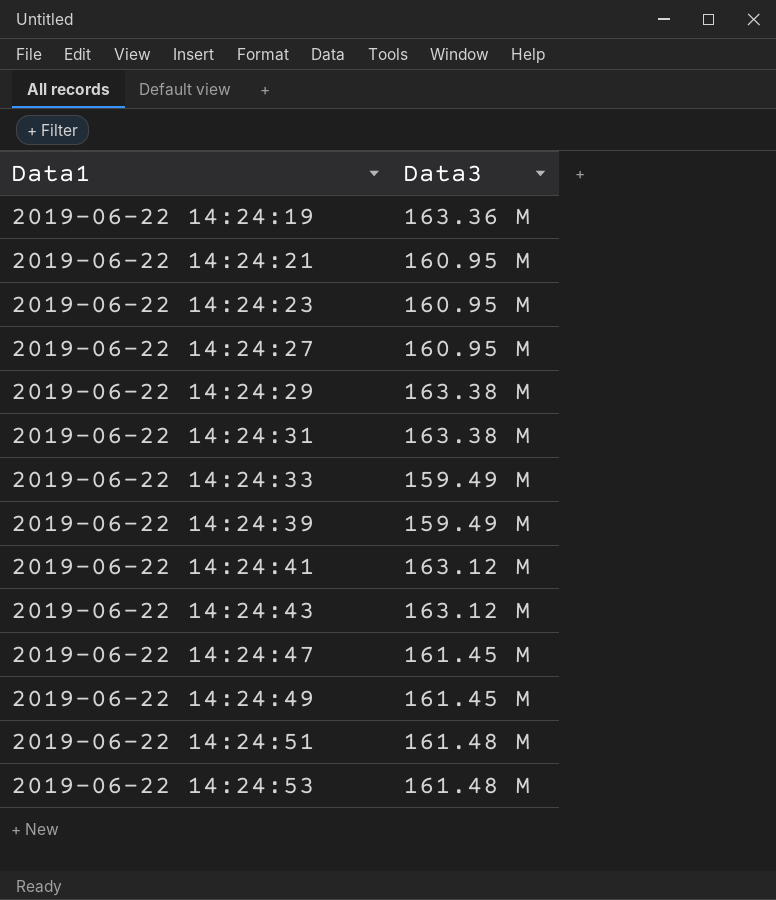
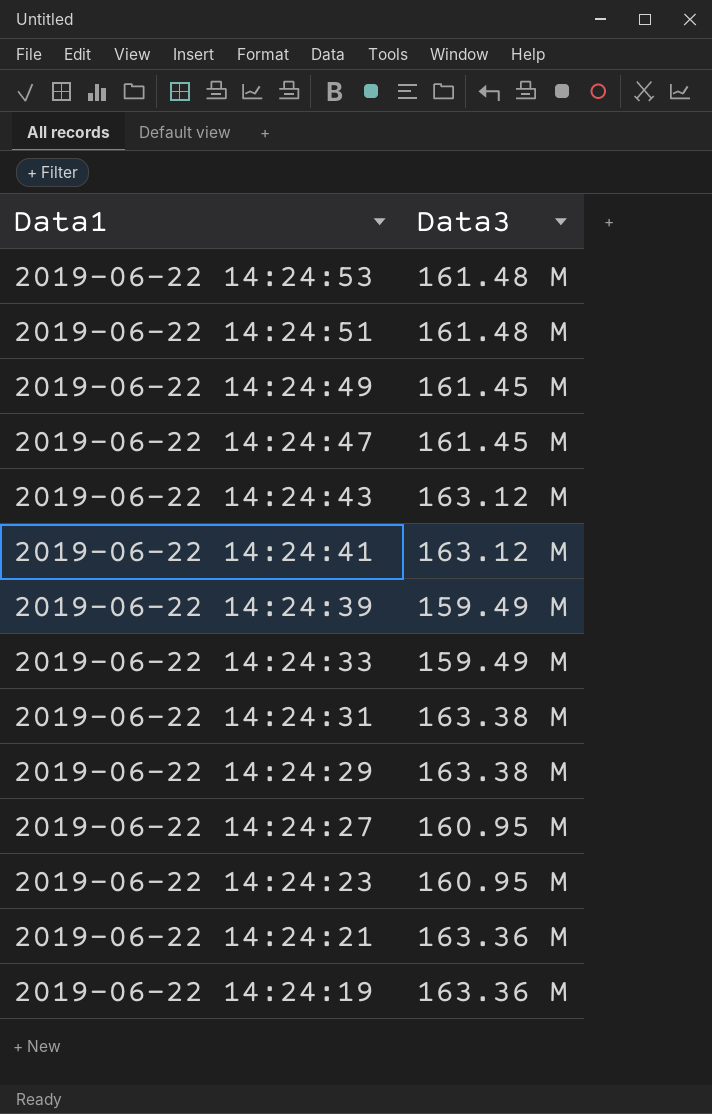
row order: Data1 ascending -> Data1 descending
2019-06-22 14:24:21 | Data3: 160.95 M -> 163.36 M

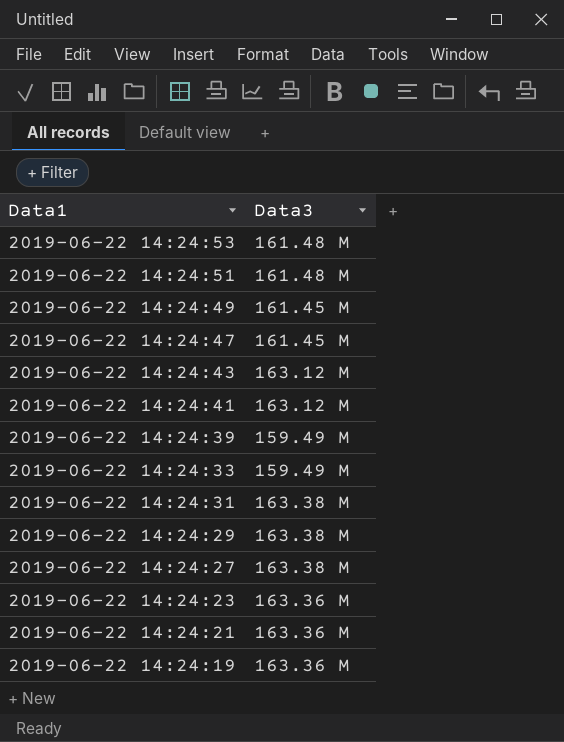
2019-06-22 14:24:27 | Data3: 160.95 M -> 163.38 M
2019-06-22 14:24:23 | Data3: 160.95 M -> 163.36 M

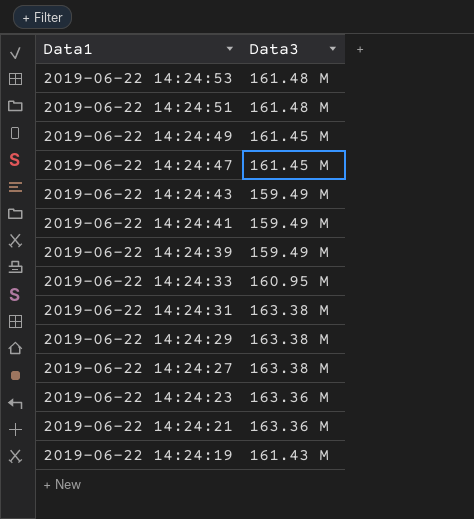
2019-06-22 14:24:43 | Data3: 163.12 M -> 159.49 M
2019-06-22 14:24:41 | Data3: 163.12 M -> 159.49 M
2019-06-22 14:24:33 | Data3: 159.49 M -> 160.95 M
2019-06-22 14:24:19 | Data3: 163.36 M -> 161.43 M

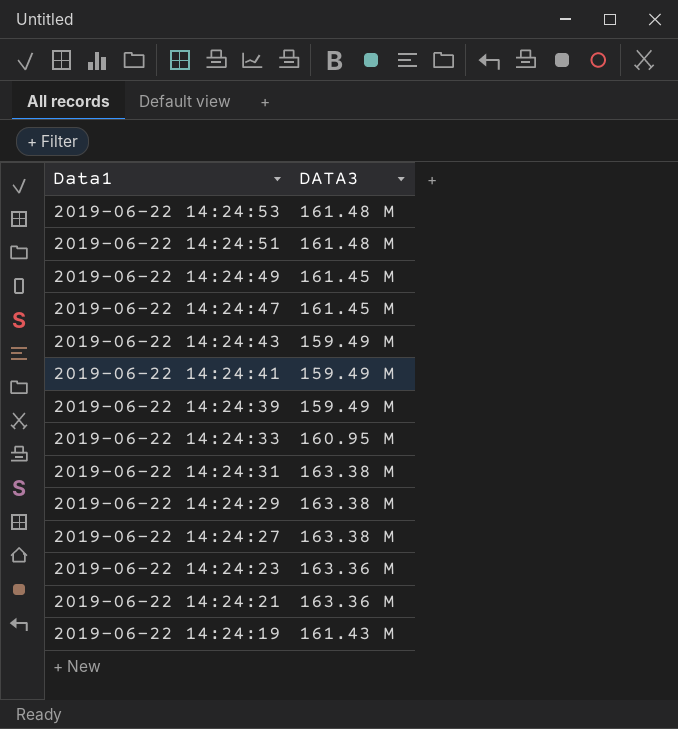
column name: Data3 -> DATA3

